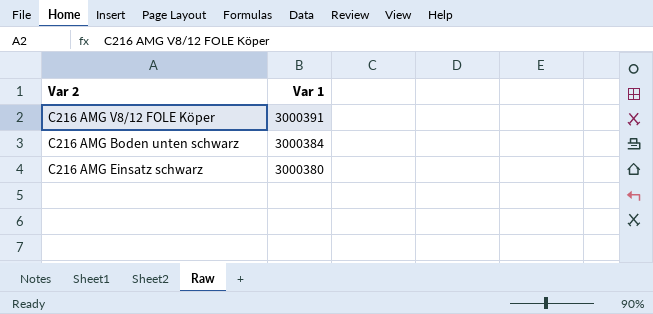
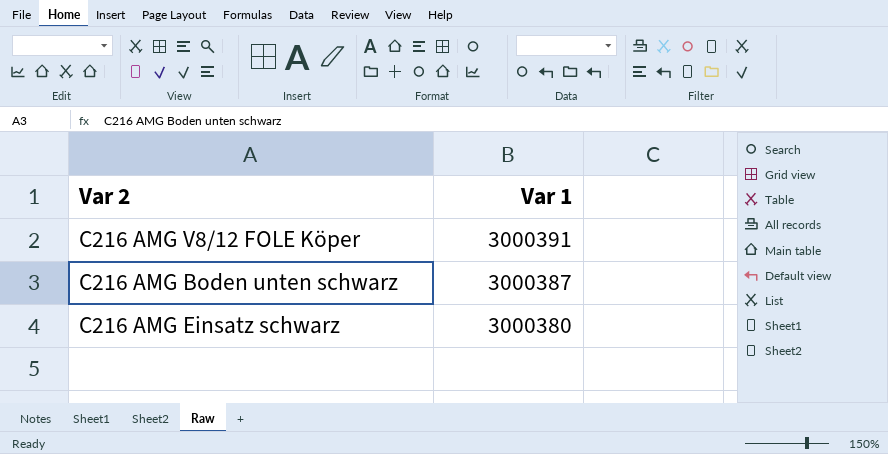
C216 AMG Boden unten schwarz | Var 1: 3000384 -> 3000387

